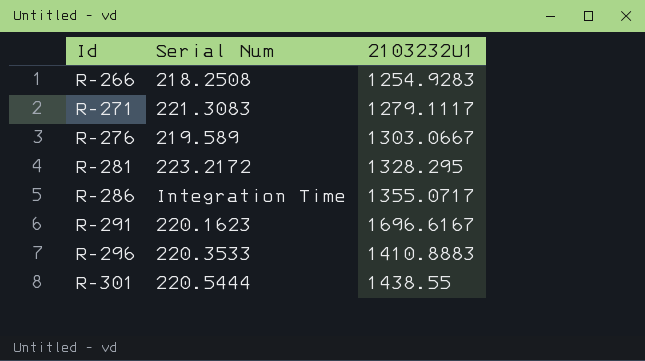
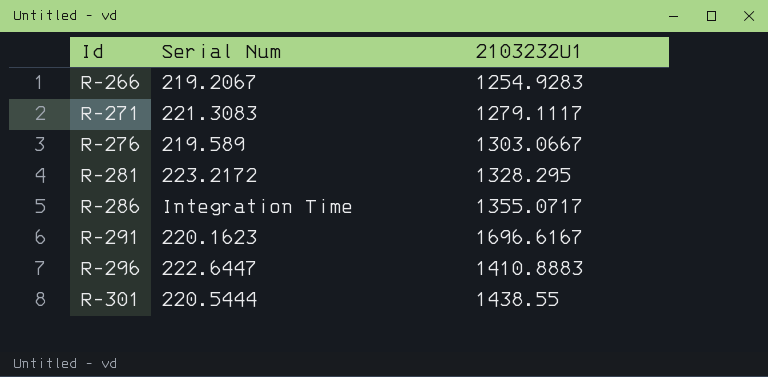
R-266 | Serial Num: 218.2508 -> 219.2067
R-296 | Serial Num: 220.3533 -> 222.6447

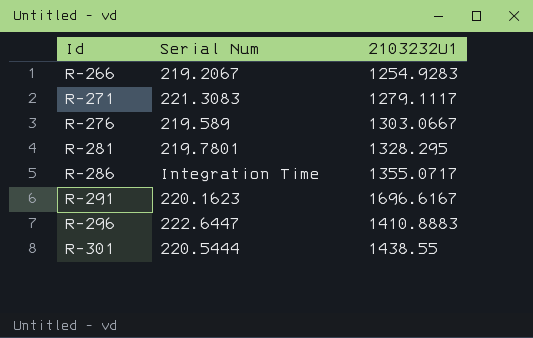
R-281 | Serial Num: 223.2172 -> 219.7801

